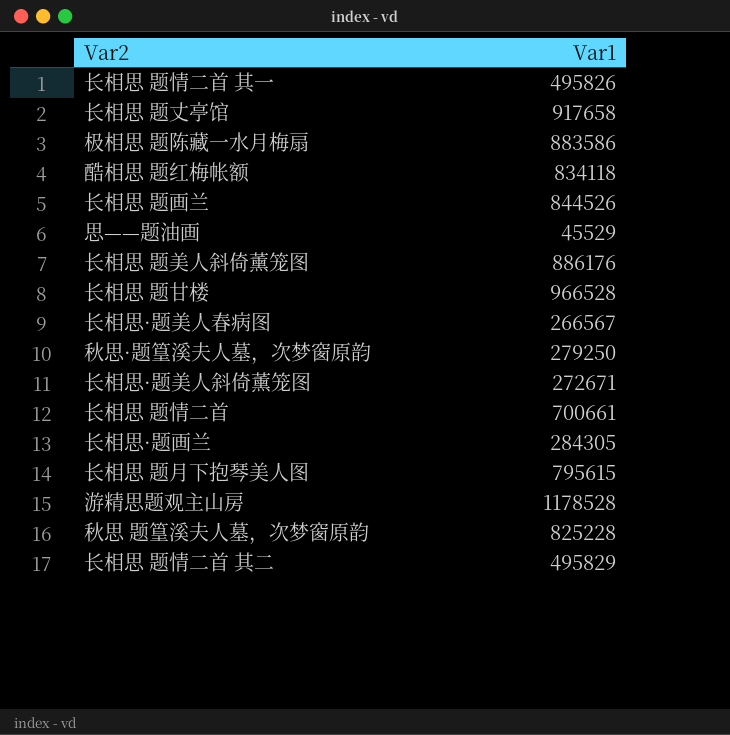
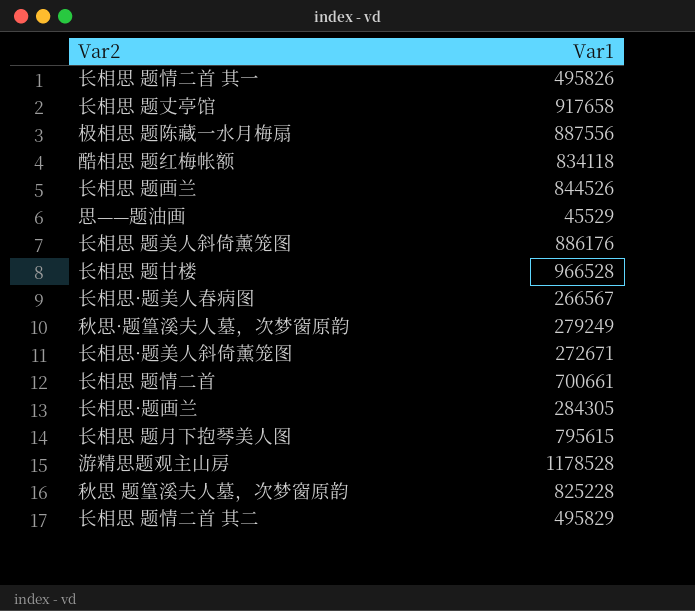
极相思 题陈藏一水月梅扇 | Var1: 883586 -> 887556
秋思·题篁溪夫人墓，次梦窗原韵 | Var1: 279250 -> 279249

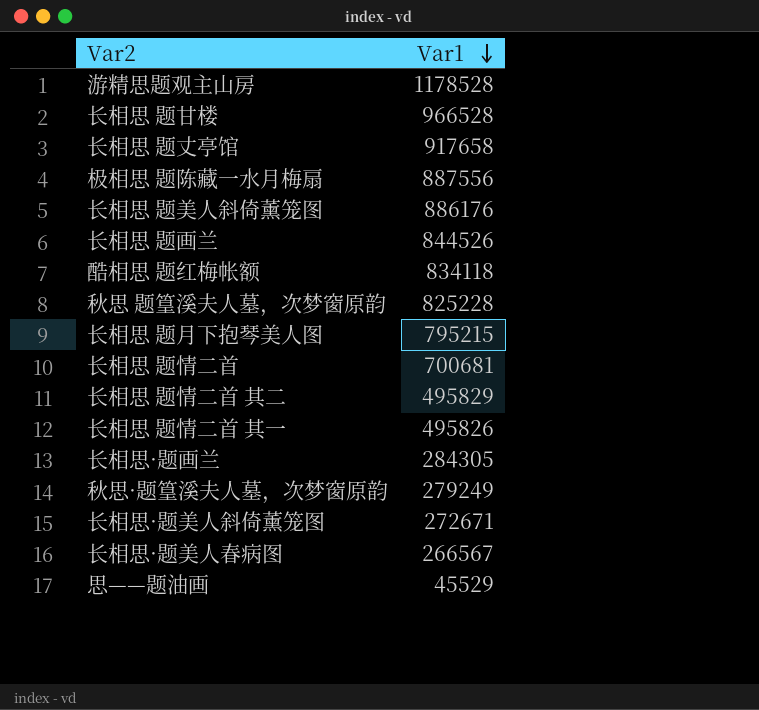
row order: none -> Var1 descending
长相思 题月下抱琴美人图 | Var1: 795615 -> 795215
长相思 题情二首 | Var1: 700661 -> 700681

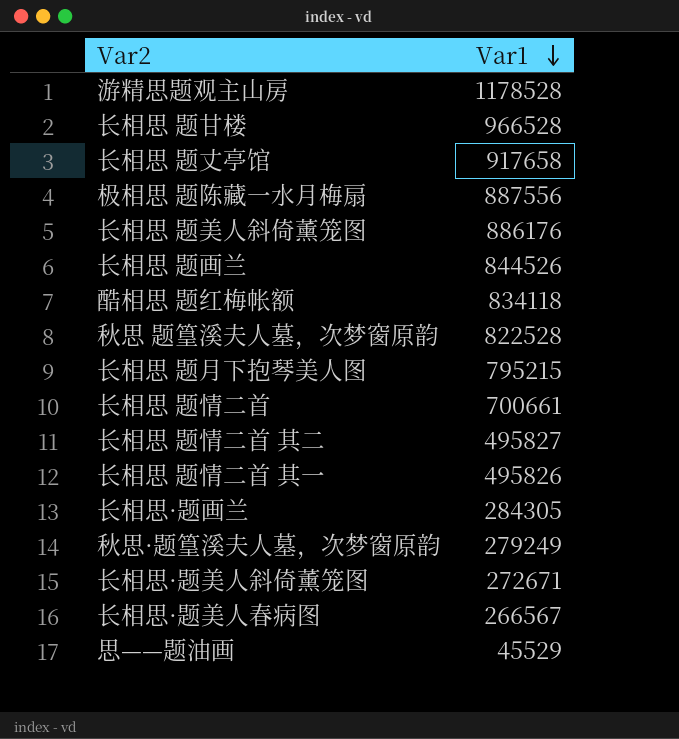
秋思 题篁溪夫人墓，次梦窗原韵 | Var1: 825228 -> 822528
长相思 题情二首 | Var1: 700681 -> 700661
长相思 题情二首 其二 | Var1: 495829 -> 495827

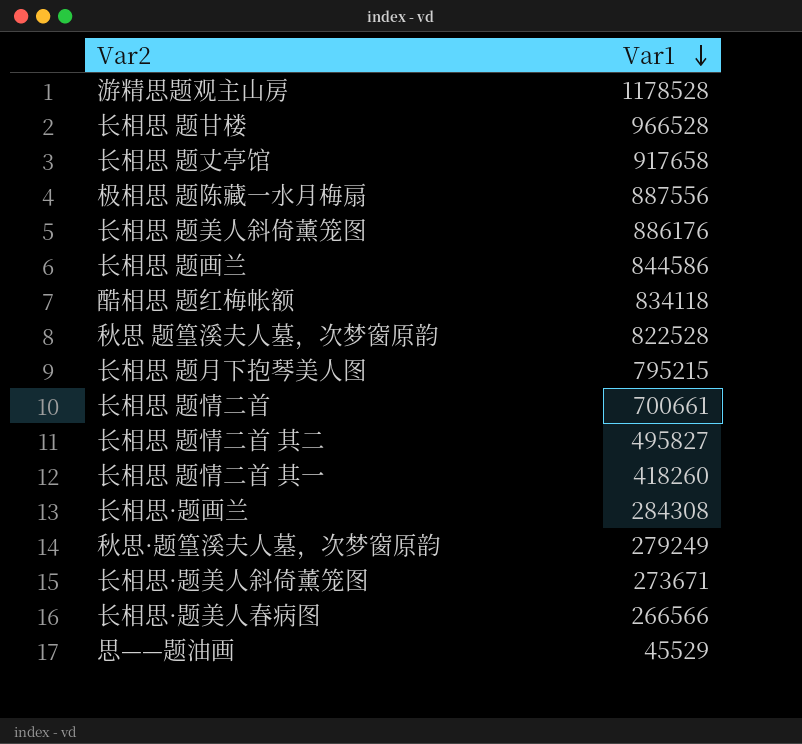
长相思 题画兰 | Var1: 844526 -> 844586
长相思 题情二首 其一 | Var1: 495826 -> 418260
长相思·题画兰 | Var1: 284305 -> 284308
长相思·题美人斜倚薰笼图 | Var1: 272671 -> 273671
长相思·题美人春病图 | Var1: 266567 -> 266566

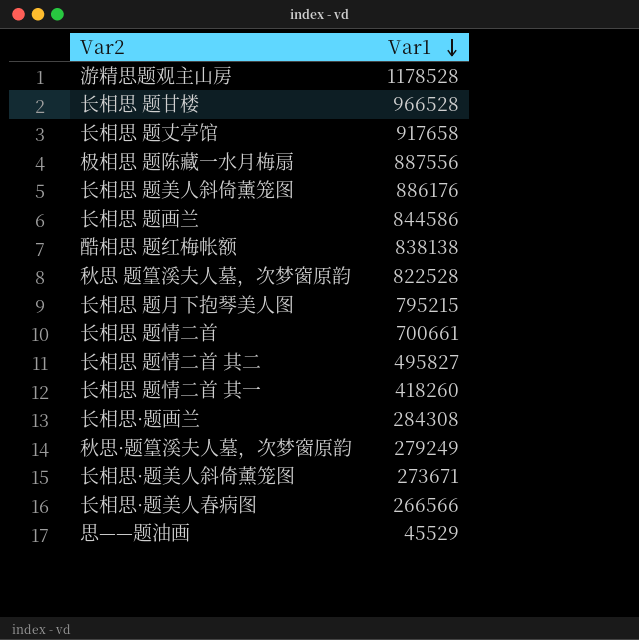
酷相思 题红梅帐额 | Var1: 834118 -> 838138

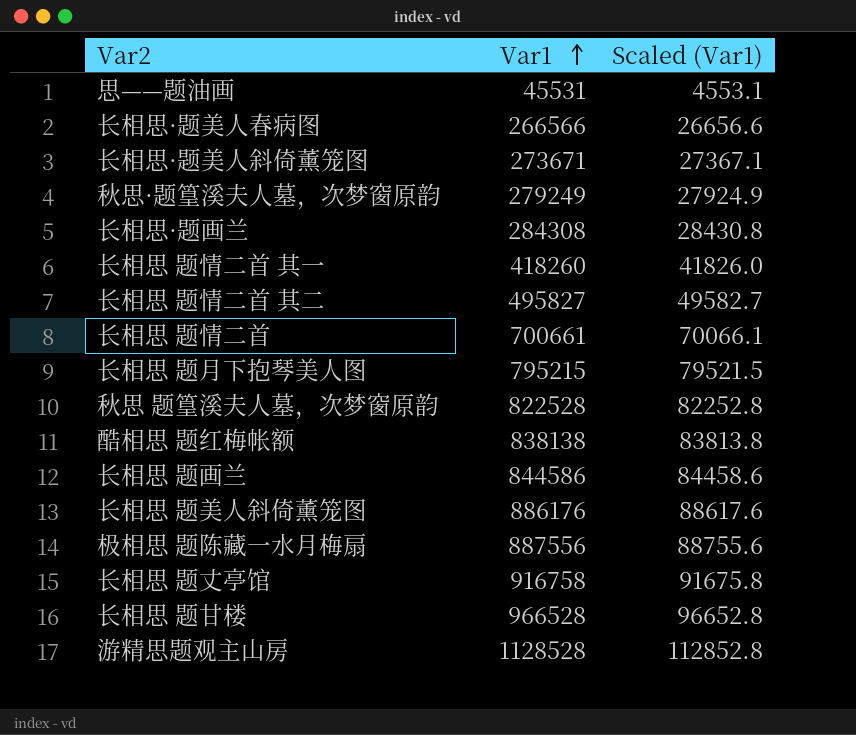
row order: Var1 descending -> Var1 ascending
column Scaled (Var1) | formula: none -> [Var1] * 0.1
思——题油画 | Var1: 45529 -> 45531
长相思 题丈亭馆 | Var1: 917658 -> 916758
游精思题观主山房 | Var1: 1178528 -> 1128528

